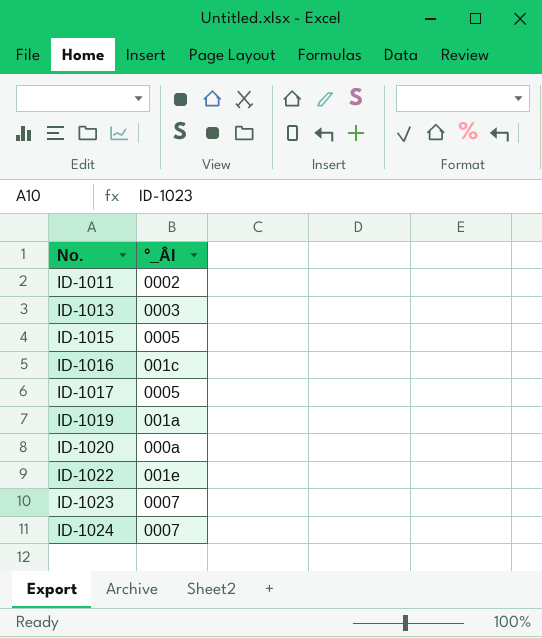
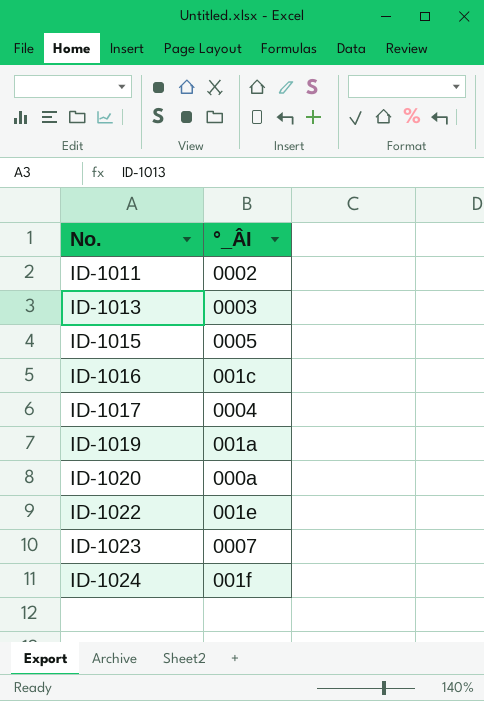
ID-1017 | °_ÂI: 0005 -> 0004
ID-1024 | °_ÂI: 0007 -> 001f

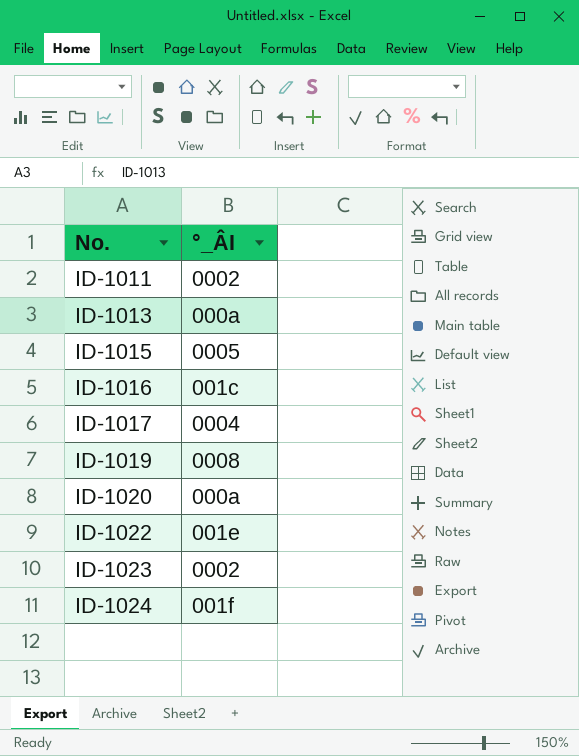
ID-1013 | °_ÂI: 0003 -> 000a
ID-1019 | °_ÂI: 001a -> 0008
ID-1023 | °_ÂI: 0007 -> 0002

